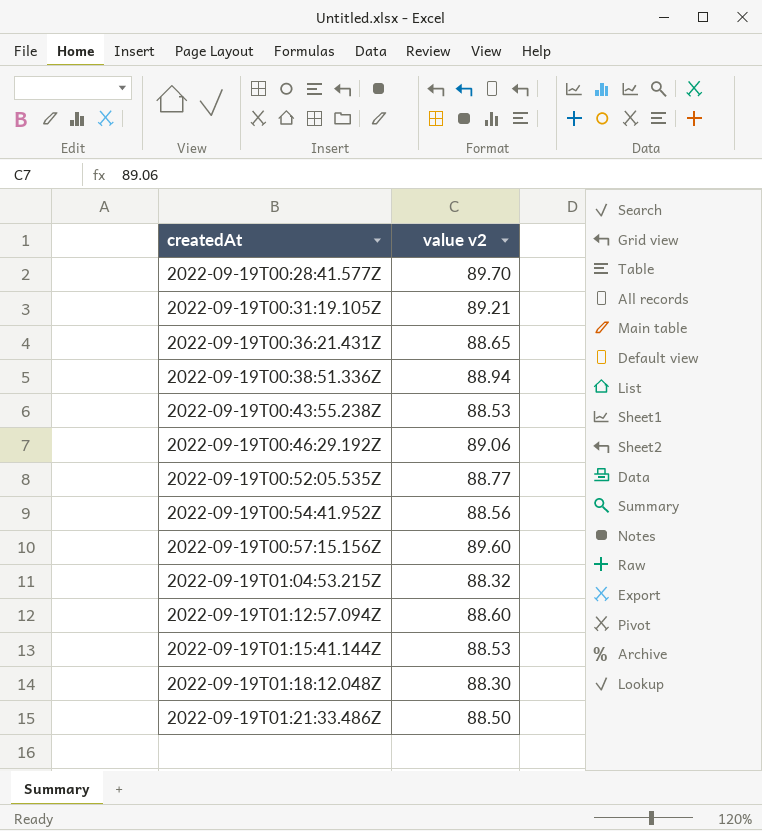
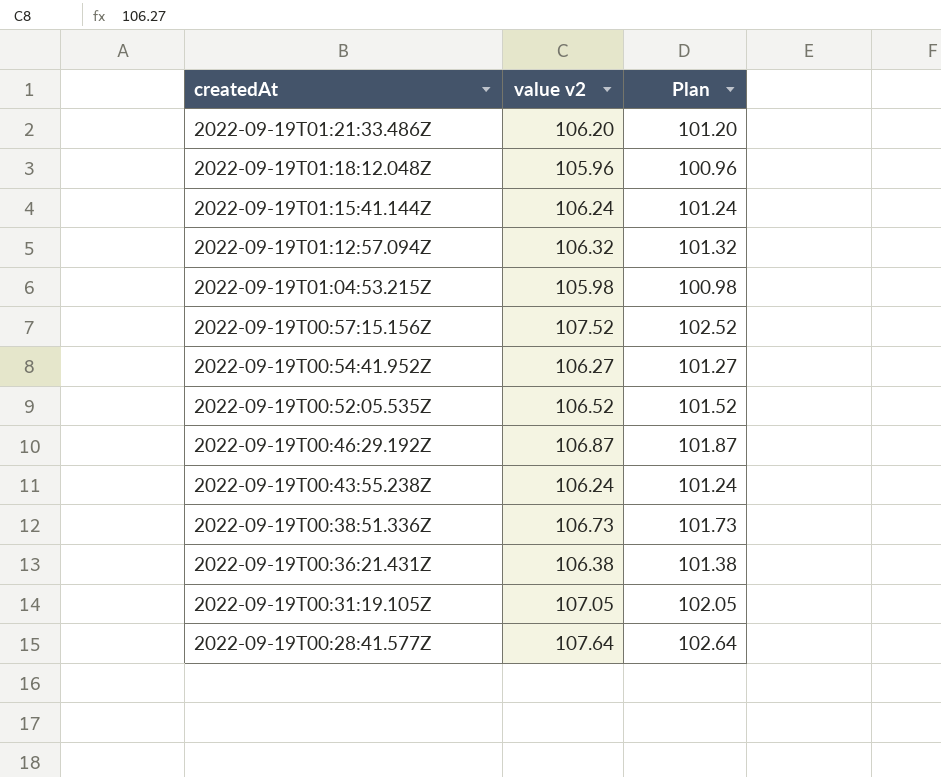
row order: createdAt ascending -> createdAt descending
column Plan | formula: none -> [value v2] - 5
2022-09-19T01:21:33.486Z | value v2: 88.50 -> 106.20
2022-09-19T01:18:12.048Z | value v2: 88.30 -> 105.96
2022-09-19T01:15:41.144Z | value v2: 88.53 -> 106.24
2022-09-19T01:12:57.094Z | value v2: 88.60 -> 106.32
2022-09-19T01:04:53.215Z | value v2: 88.32 -> 105.98
2022-09-19T00:57:15.156Z | value v2: 89.60 -> 107.52
2022-09-19T00:54:41.952Z | value v2: 88.56 -> 106.27
2022-09-19T00:52:05.535Z | value v2: 88.77 -> 106.52
2022-09-19T00:46:29.192Z | value v2: 89.06 -> 106.87
2022-09-19T00:43:55.238Z | value v2: 88.53 -> 106.24
2022-09-19T00:38:51.336Z | value v2: 88.94 -> 106.73
2022-09-19T00:36:21.431Z | value v2: 88.65 -> 106.38
2022-09-19T00:31:19.105Z | value v2: 89.21 -> 107.05
2022-09-19T00:28:41.577Z | value v2: 89.70 -> 107.64

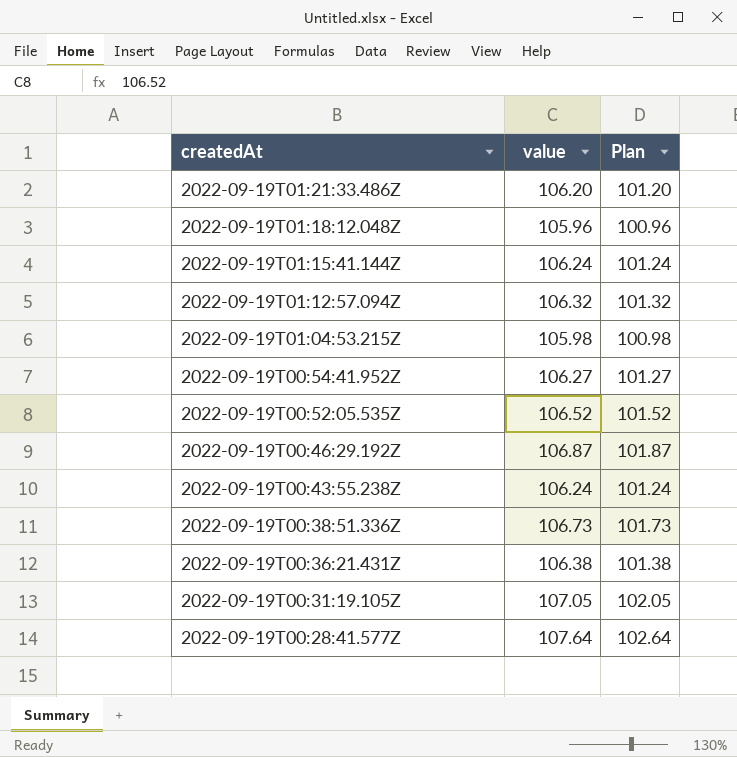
column name: value v2 -> value
row 2022-09-19T00:57:15.156Z: 107.52 | 102.52 -> none

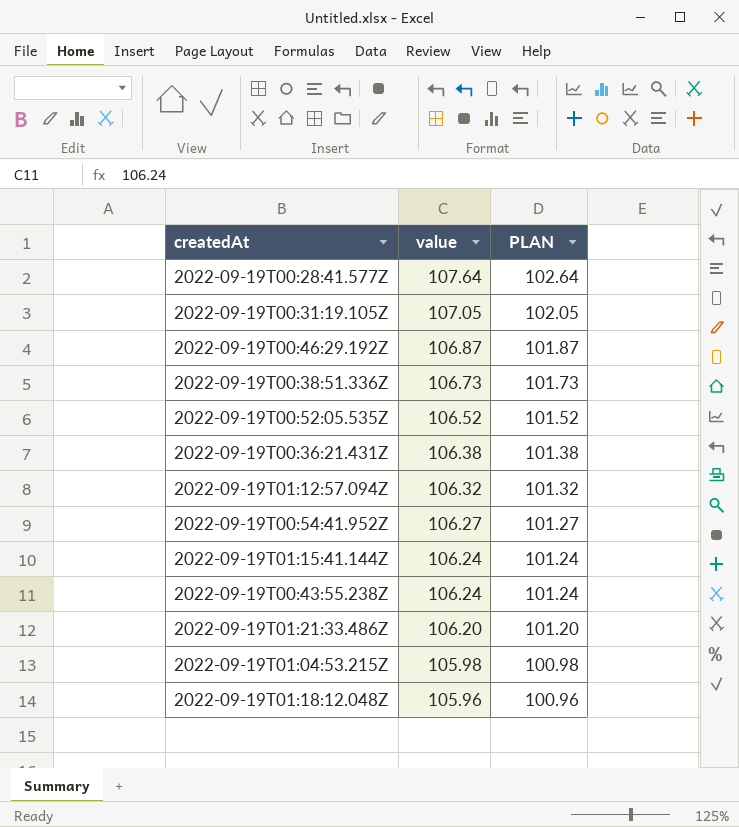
row order: createdAt descending -> value descending
column name: Plan -> PLAN

